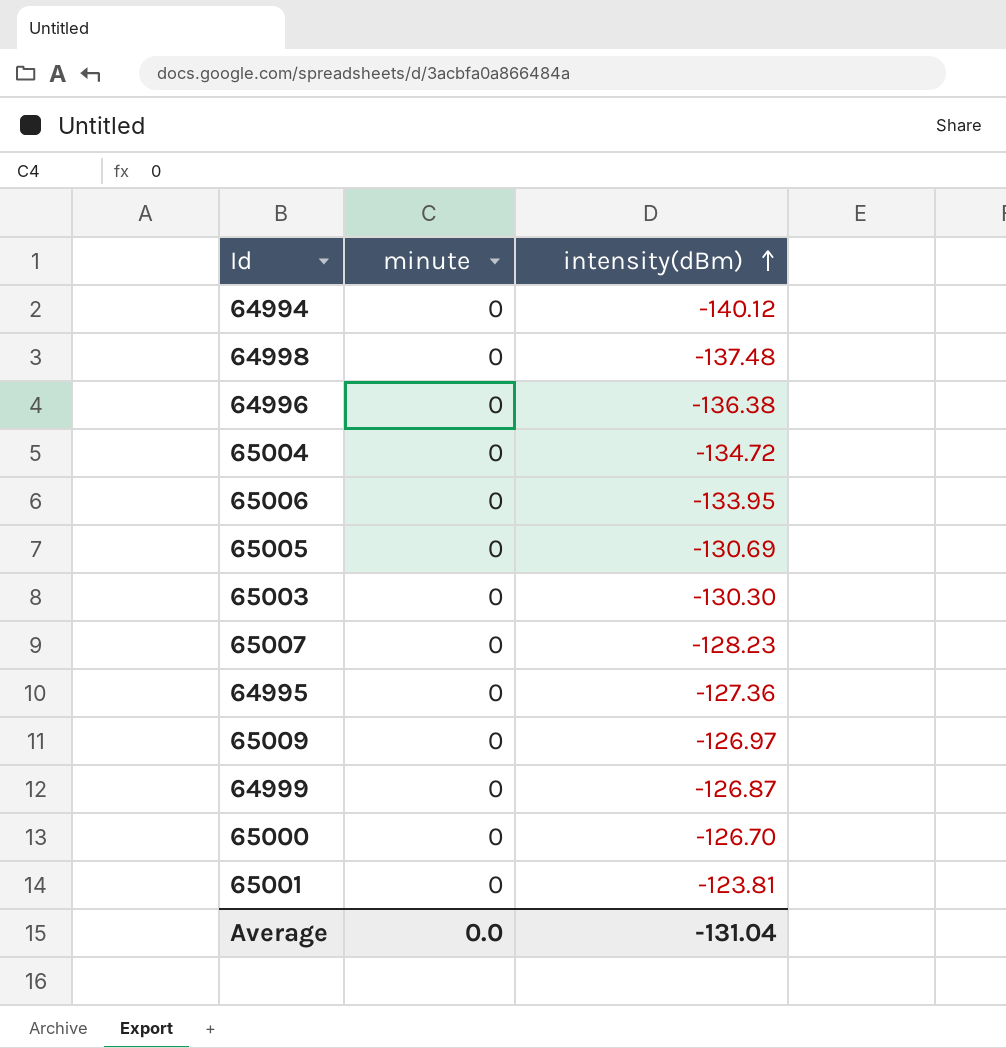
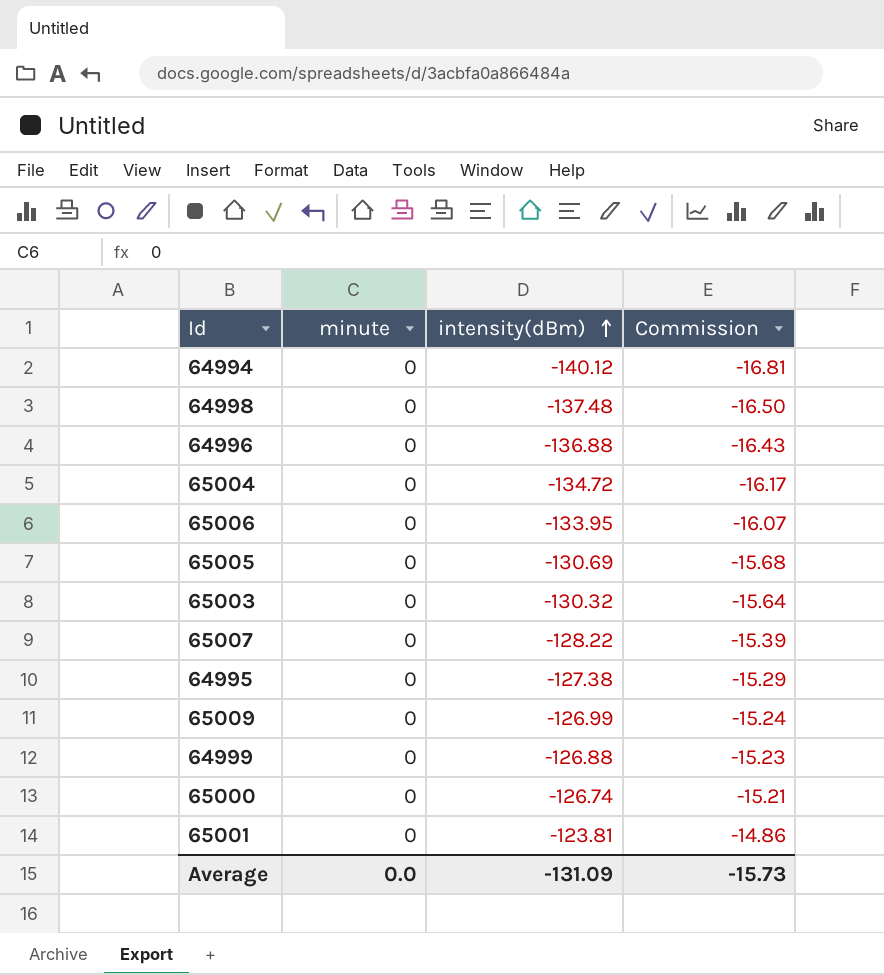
column Commission | formula: none -> [intensity(dBm)] * 0.12
64996 | intensity(dBm): -136.38 -> -136.88
65003 | intensity(dBm): -130.30 -> -130.32
65007 | intensity(dBm): -128.23 -> -128.22
64995 | intensity(dBm): -127.36 -> -127.38
65009 | intensity(dBm): -126.97 -> -126.99
64999 | intensity(dBm): -126.87 -> -126.88
65000 | intensity(dBm): -126.70 -> -126.74
Average | intensity(dBm): -131.04 -> -131.09

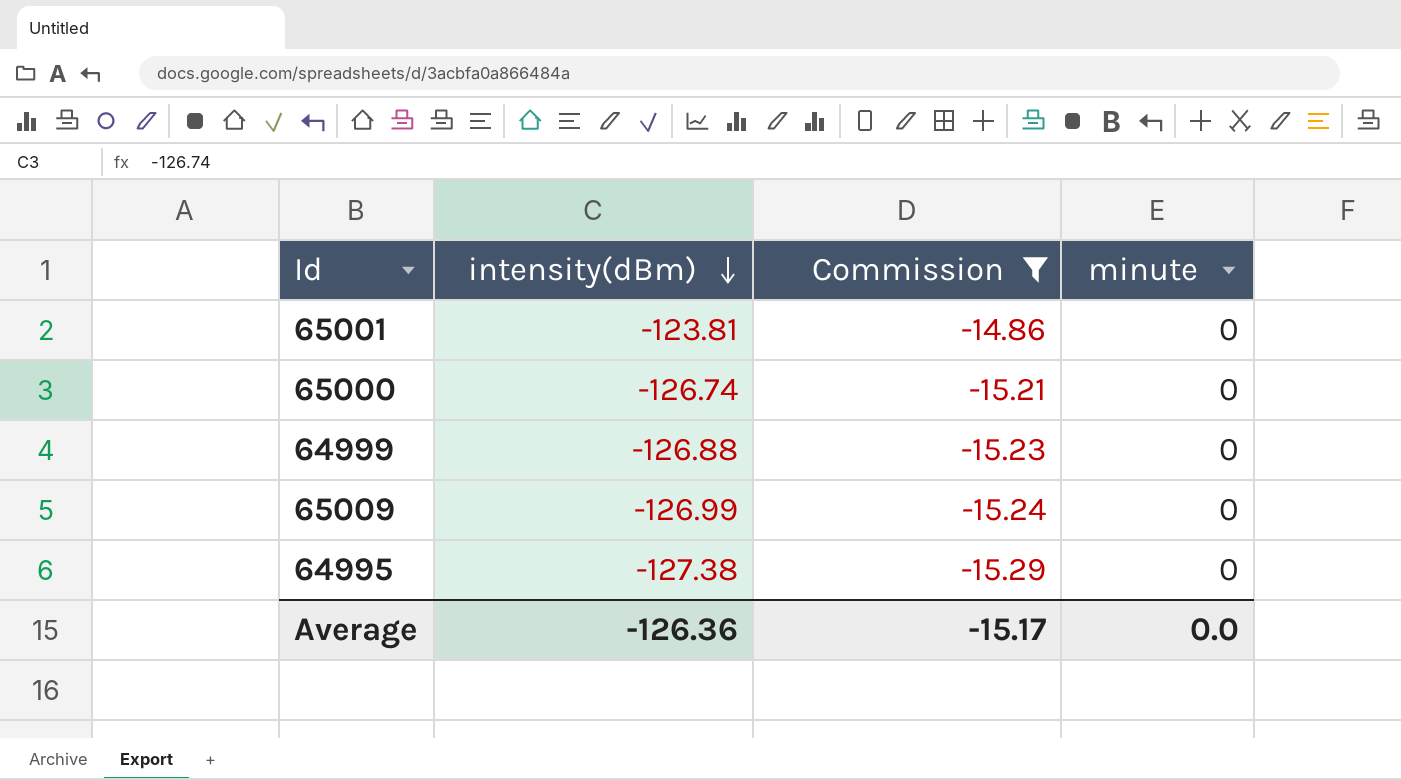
filter: none -> Commission >= -15.29
row order: intensity(dBm) ascending -> intensity(dBm) descending
column minute | position: 2 -> 4
Average | intensity(dBm): -131.09 -> -126.36
Average | Commission: -15.73 -> -15.17

